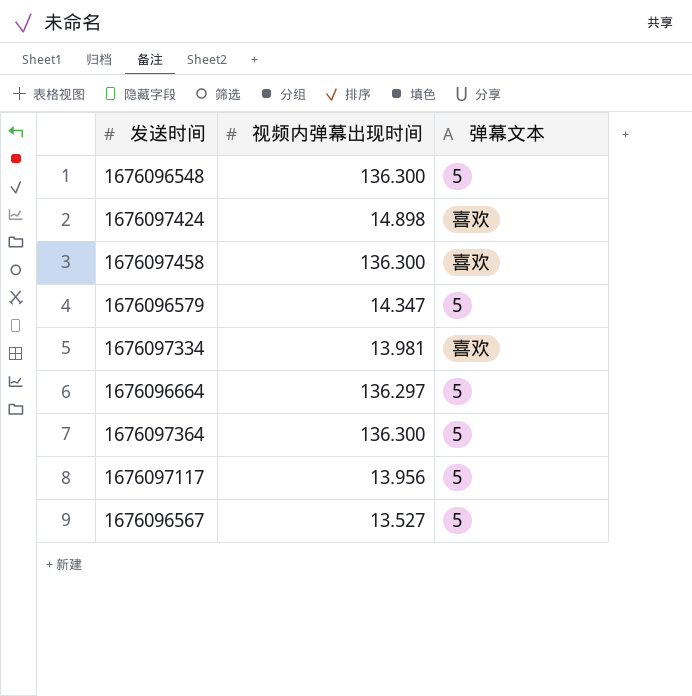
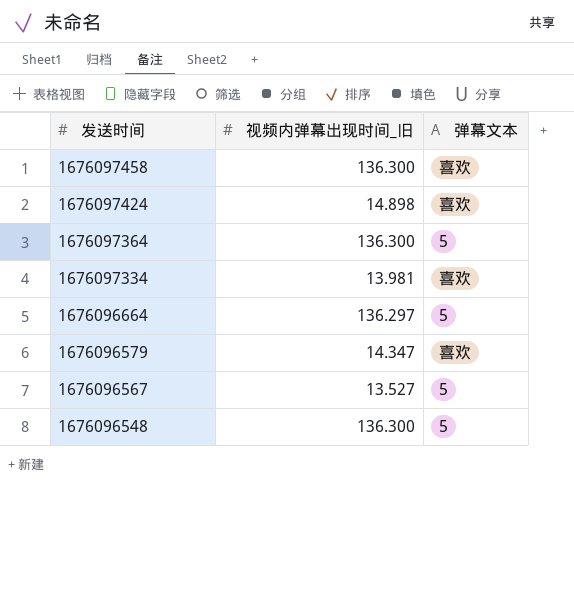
row order: none -> 发送时间 descending
column name: 视频内弹幕出现时间 -> 视频内弹幕出现时间_旧
row 1676097117: 13.956 | 5 -> none
1676096579 | 弹幕文本: 5 -> 喜欢

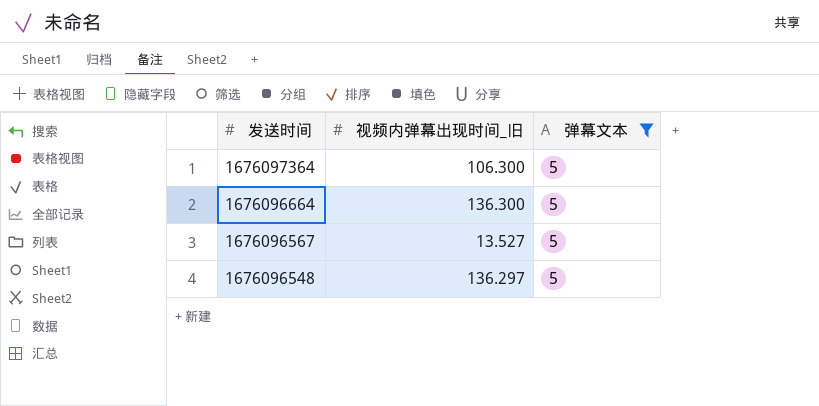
filter: none -> 弹幕文本 = 5
1676097364 | 视频内弹幕出现时间_旧: 136.300 -> 106.300
1676096664 | 视频内弹幕出现时间_旧: 136.297 -> 136.300
1676096548 | 视频内弹幕出现时间_旧: 136.300 -> 136.297

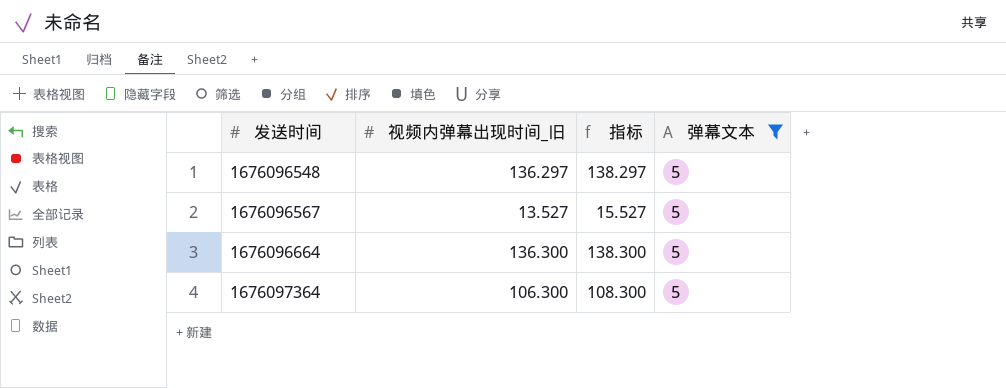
row order: 发送时间 descending -> 发送时间 ascending
column 指标 | formula: none -> [视频内弹幕出现时间_旧] + 2

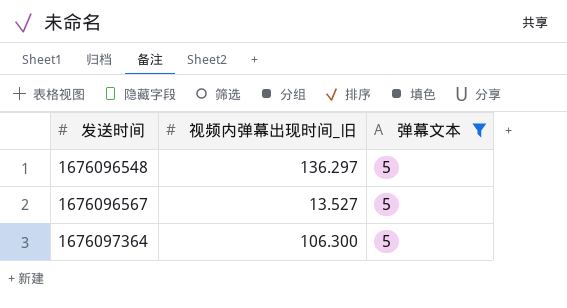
column 指标 | formula: [视频内弹幕出现时间_旧] + 2 -> none
row 1676096664: 136.300 | 138.300 | 5 -> none

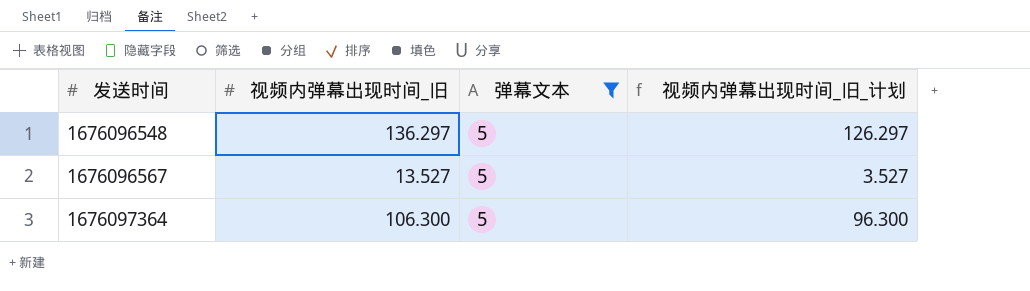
column 视频内弹幕出现时间_旧_计划 | formula: none -> [视频内弹幕出现时间_旧] - 10

